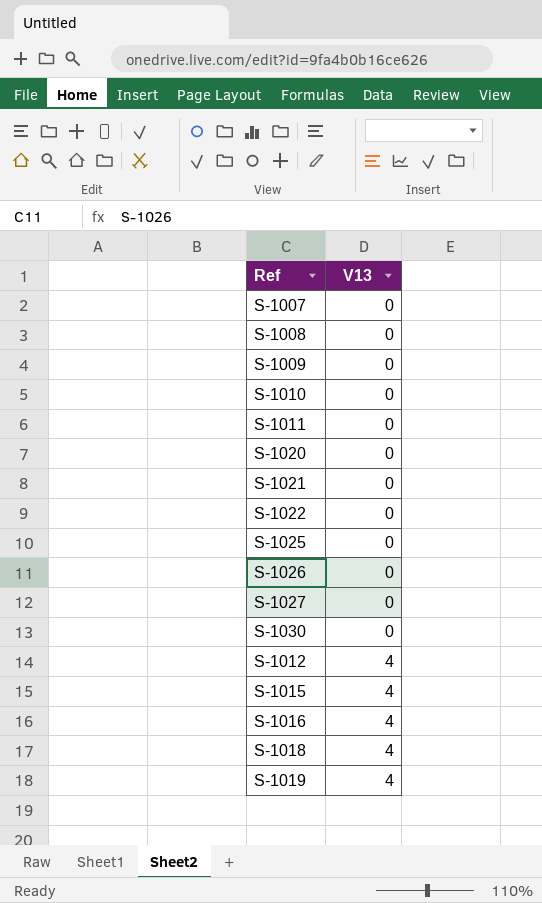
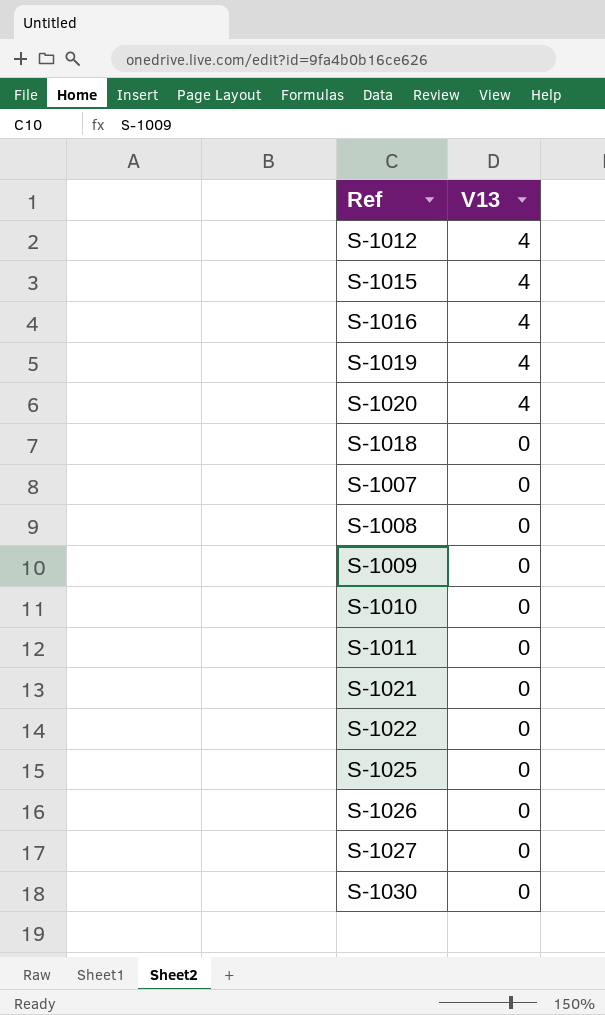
row order: V13 ascending -> V13 descending
S-1020 | V13: 0 -> 4
S-1018 | V13: 4 -> 0

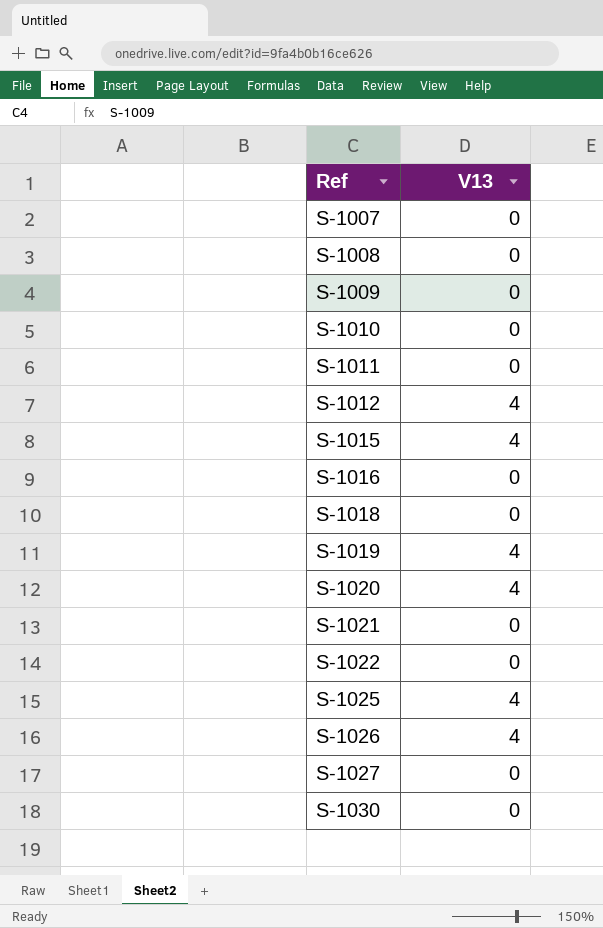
row order: V13 descending -> Ref ascending
S-1016 | V13: 4 -> 0
S-1025 | V13: 0 -> 4
S-1026 | V13: 0 -> 4

